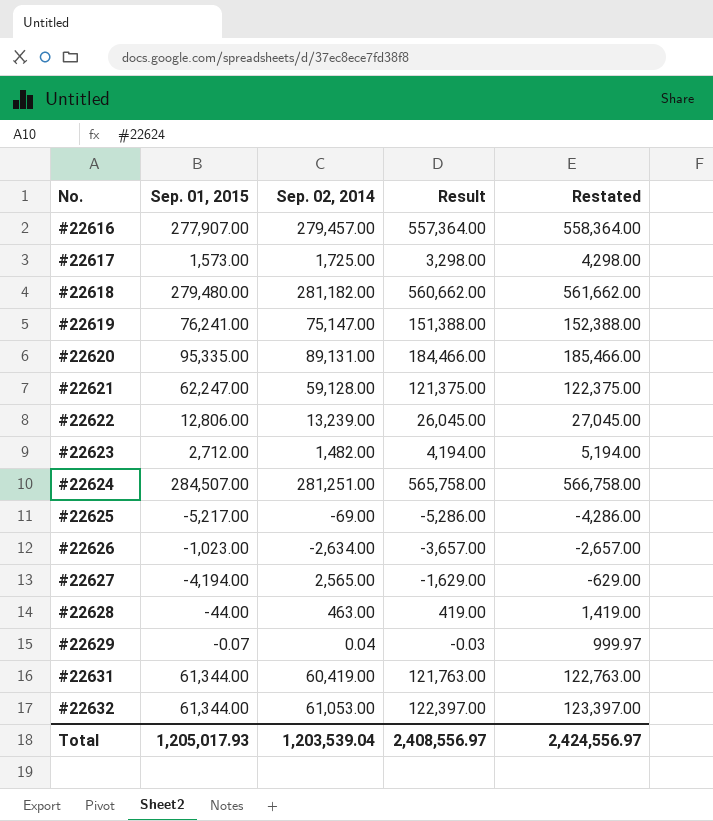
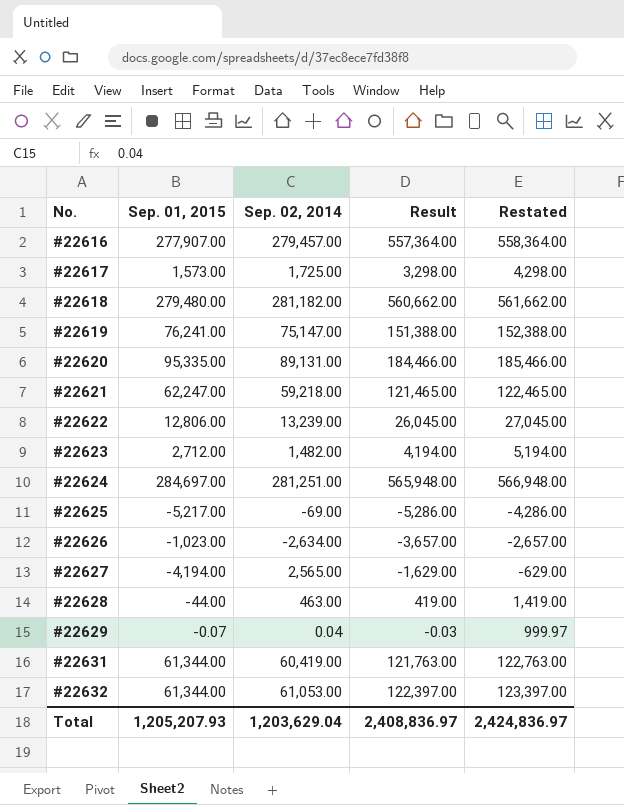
#22621 | Sep. 02, 2014: 59,128.00 -> 59,218.00
#22621 | Result: 121,375.00 -> 121,465.00
#22621 | Restated: 122,375.00 -> 122,465.00
#22624 | Sep. 01, 2015: 284,507.00 -> 284,697.00
#22624 | Result: 565,758.00 -> 565,948.00
#22624 | Restated: 566,758.00 -> 566,948.00
Total | Sep. 01, 2015: 1,205,017.93 -> 1,205,207.93
Total | Sep. 02, 2014: 1,203,539.04 -> 1,203,629.04
Total | Result: 2,408,556.97 -> 2,408,836.97
Total | Restated: 2,424,556.97 -> 2,424,836.97

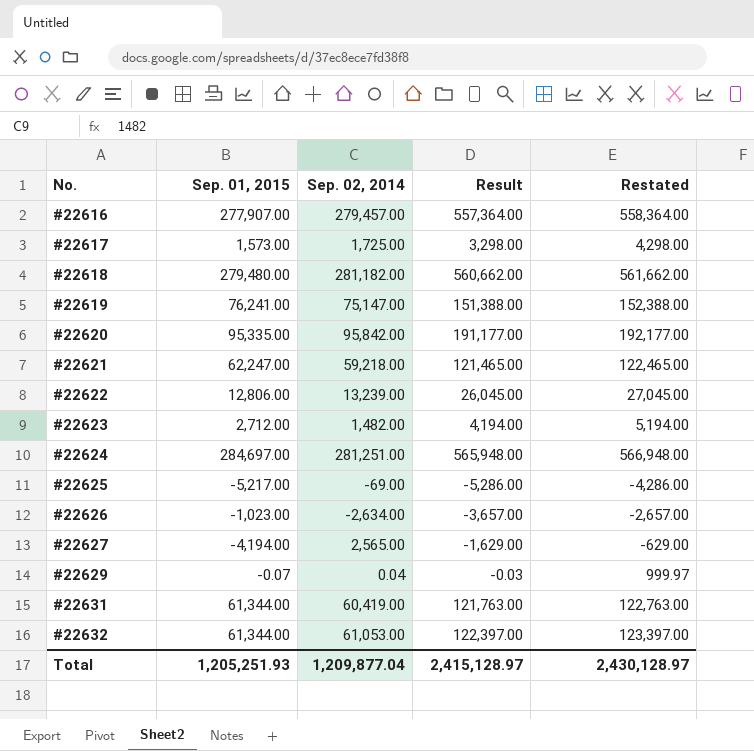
row #22628: -44.00 | 463.00 | 419.00 | 1,419.00 -> none
#22620 | Sep. 02, 2014: 89,131.00 -> 95,842.00
#22620 | Result: 184,466.00 -> 191,177.00
#22620 | Restated: 185,466.00 -> 192,177.00
Total | Sep. 01, 2015: 1,205,207.93 -> 1,205,251.93
Total | Sep. 02, 2014: 1,203,629.04 -> 1,209,877.04
Total | Result: 2,408,836.97 -> 2,415,128.97
Total | Restated: 2,424,836.97 -> 2,430,128.97

